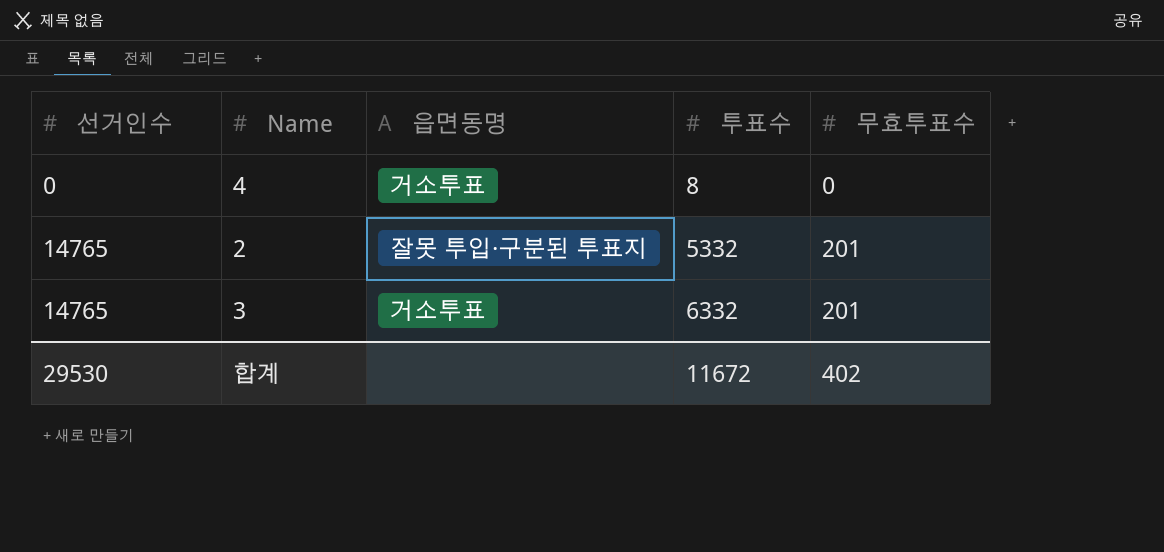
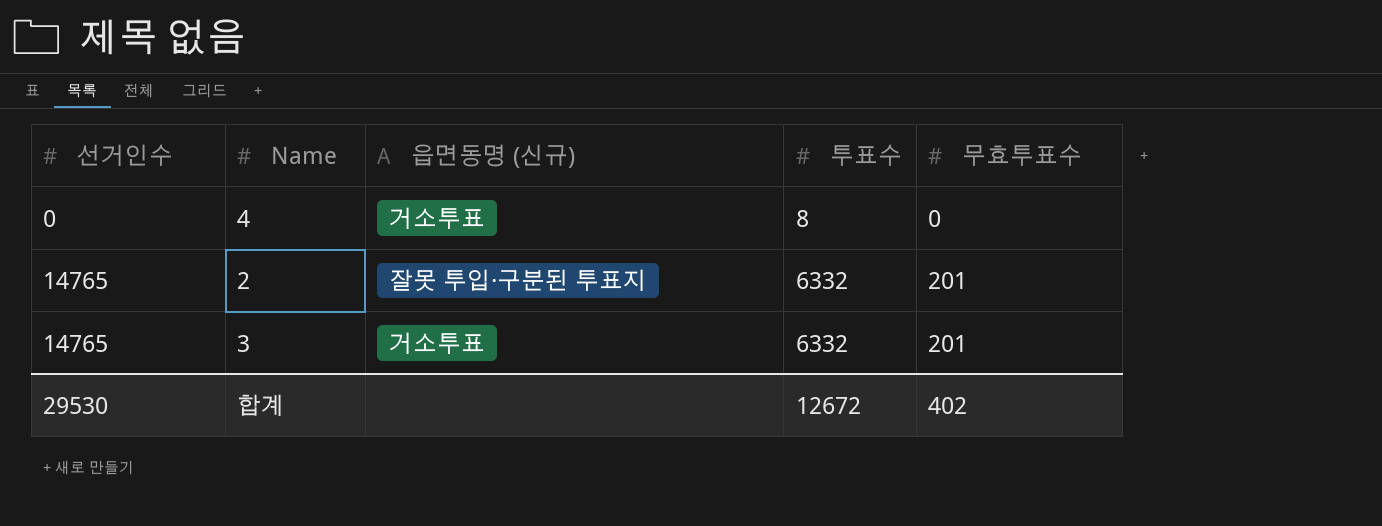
column name: 읍면동명 -> 읍면동명 (신규)
2 | 투표수: 5332 -> 6332
합계 | 투표수: 11672 -> 12672

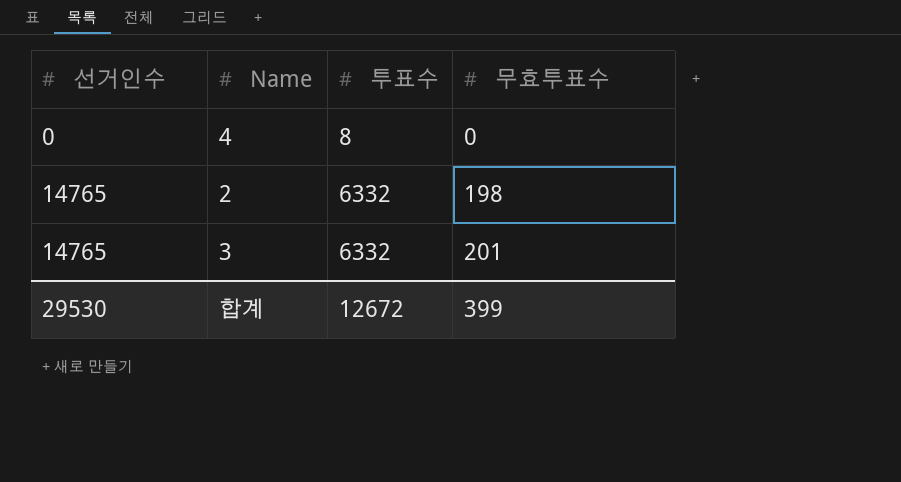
column 읍면동명 (신규) | position: 3 -> none
2 | 무효투표수: 201 -> 198
합계 | 무효투표수: 402 -> 399

